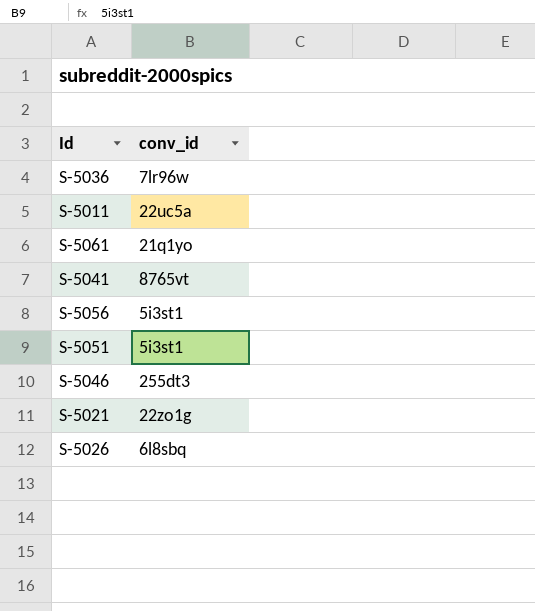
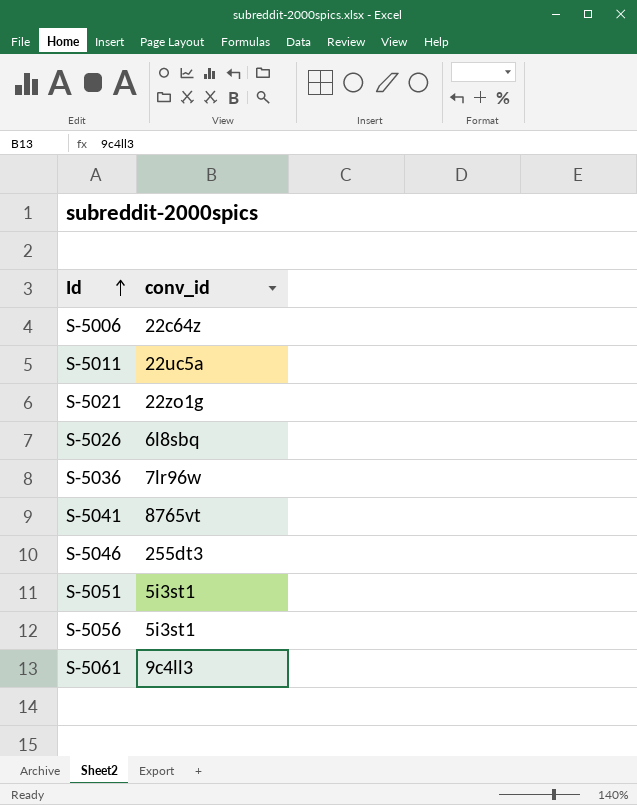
row order: none -> Id ascending
row S-5006: none -> 22c64z
S-5061 | conv_id: 21q1yo -> 9c4ll3

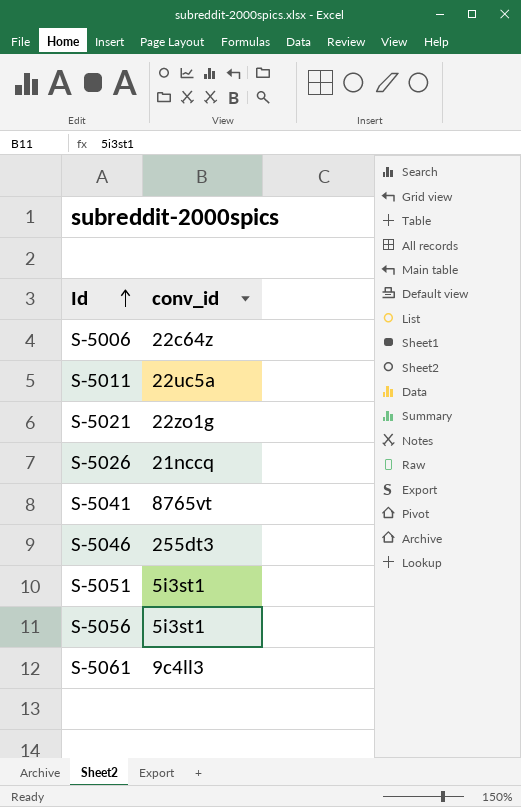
row S-5036: 7lr96w -> none
S-5026 | conv_id: 6l8sbq -> 21nccq

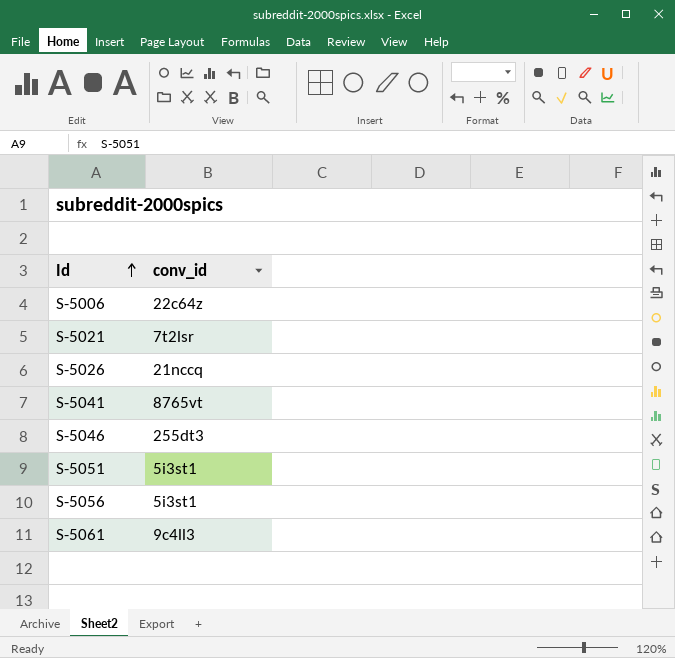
row S-5011: 22uc5a -> none
S-5021 | conv_id: 22zo1g -> 7t2lsr

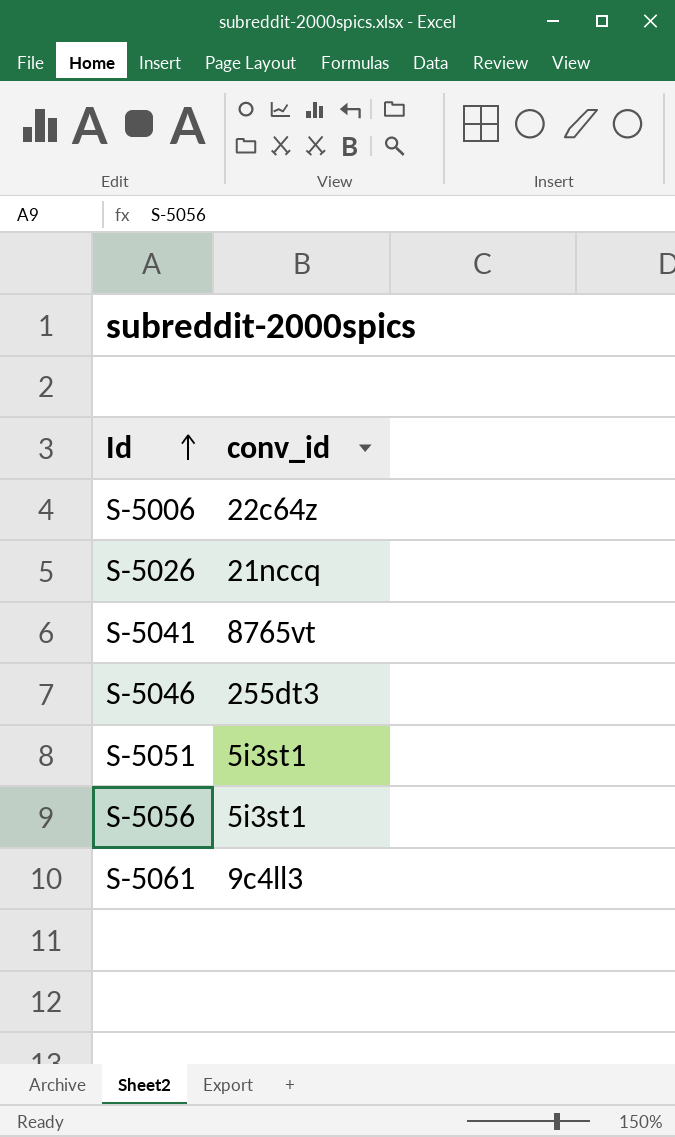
row S-5021: 7t2lsr -> none

